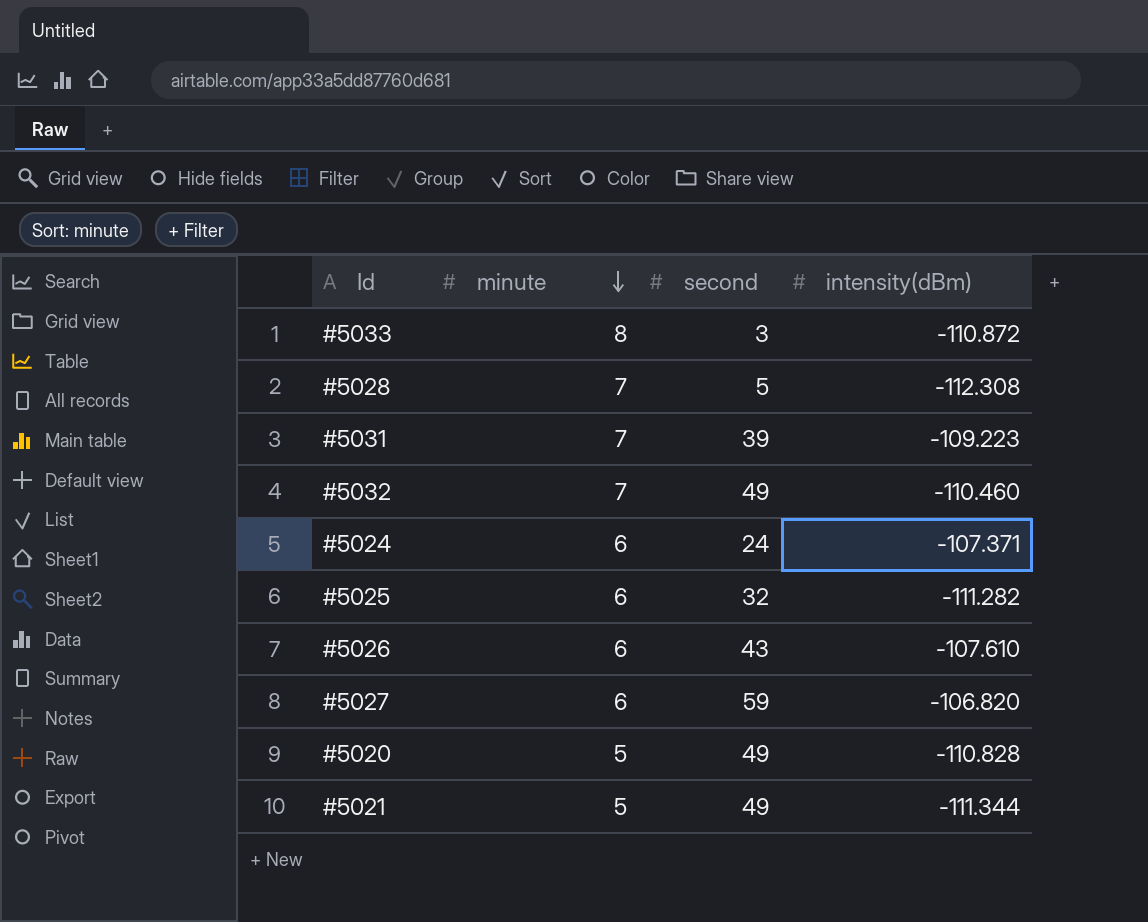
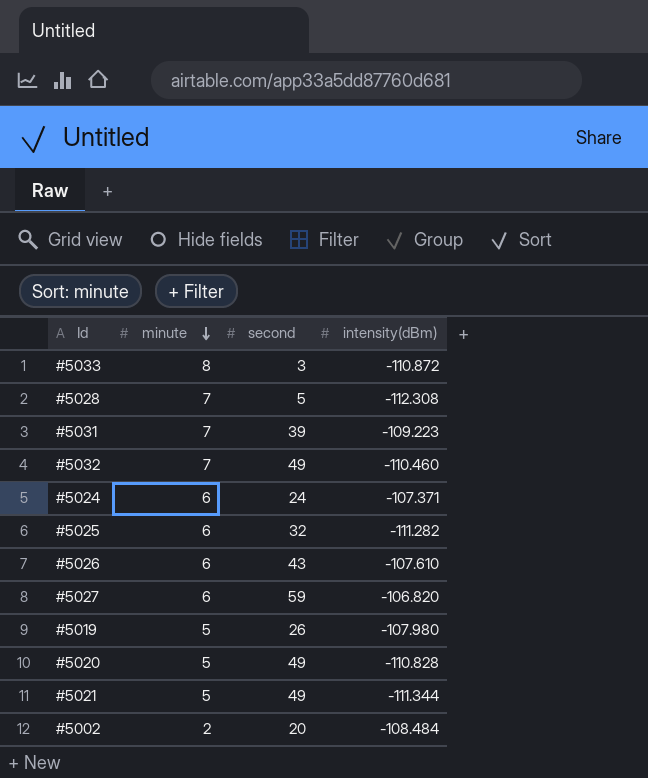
row #5019: none -> 5 | 26 | -107.980
row #5002: none -> 2 | 20 | -108.484

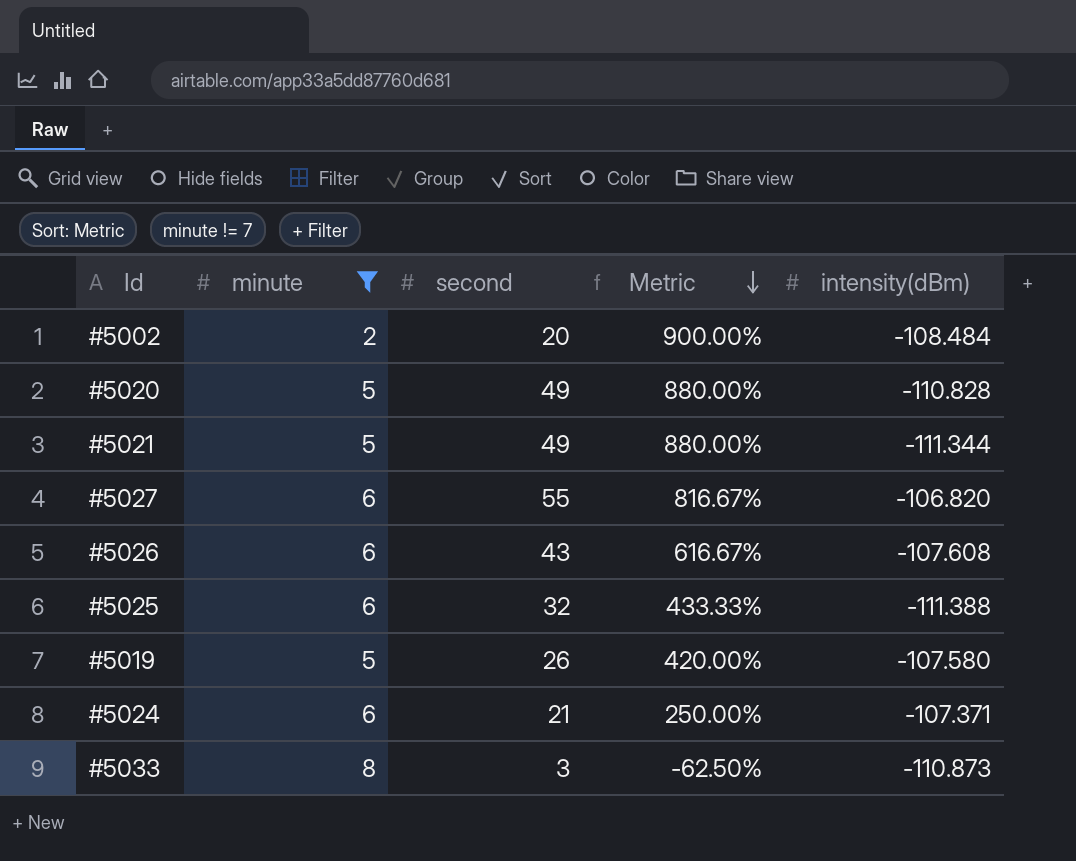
filter: none -> minute != 7
row order: minute descending -> Metric descending
column Metric | formula: none -> ([second] - [minute]) / [minute]
#5027 | second: 59 -> 55
#5026 | intensity(dBm): -107.610 -> -107.608
#5025 | intensity(dBm): -111.282 -> -111.388
#5019 | intensity(dBm): -107.980 -> -107.580
#5024 | second: 24 -> 21
#5033 | intensity(dBm): -110.872 -> -110.873

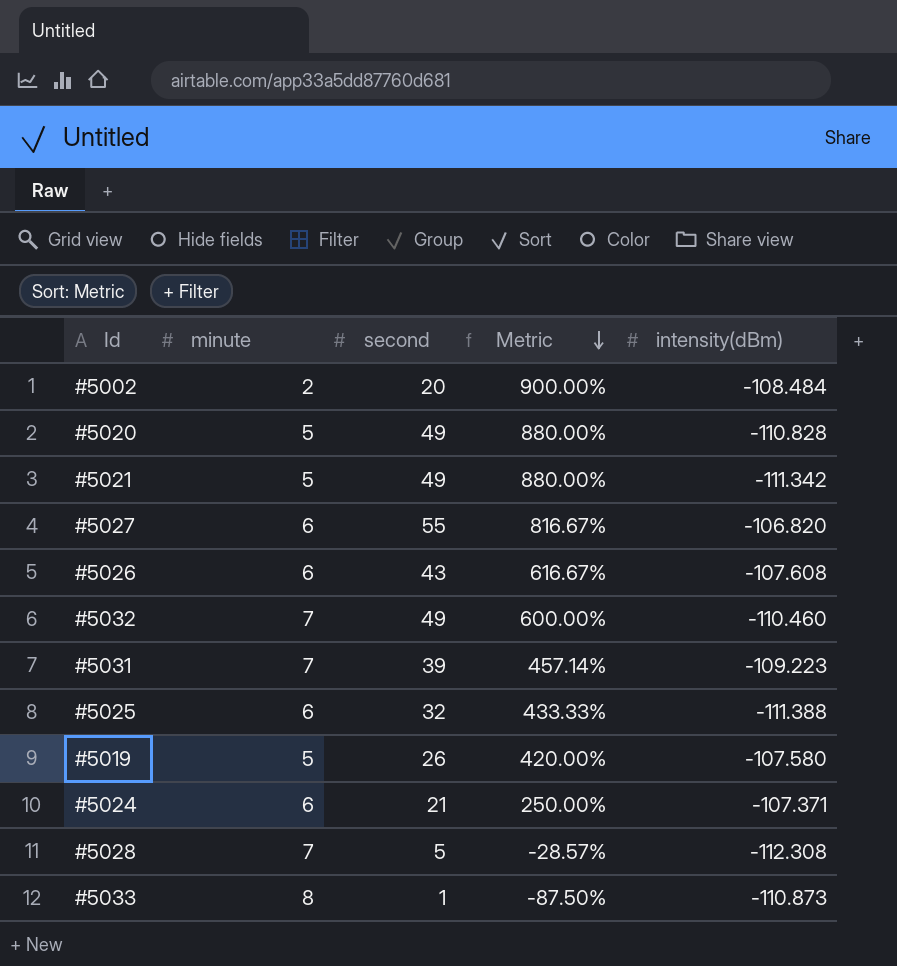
filter: minute != 7 -> none
#5021 | intensity(dBm): -111.344 -> -111.342
#5033 | second: 3 -> 1
#5033 | Metric: -62.50% -> -87.50%

